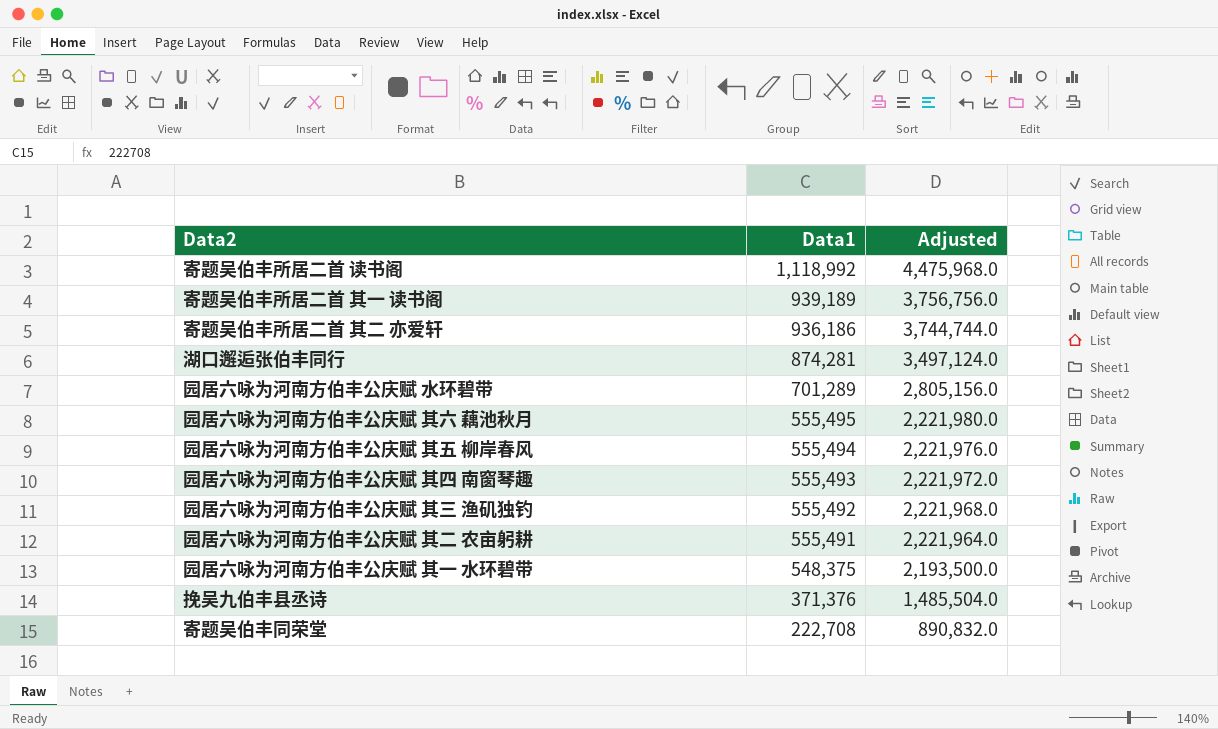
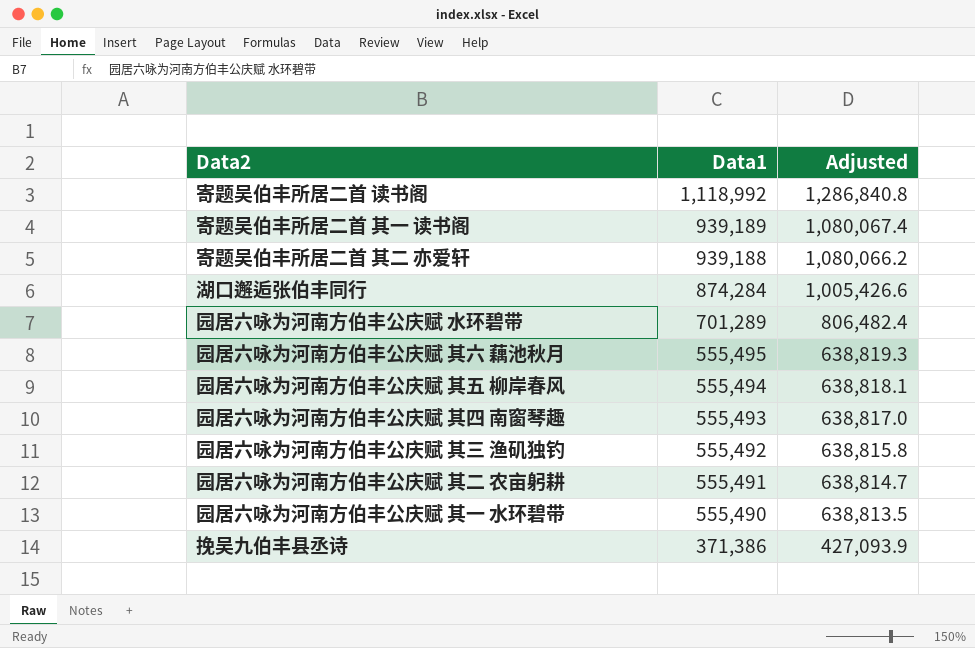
column Adjusted | formula: [Data1] * 4 -> [Data1] * 1.15
row 寄题吴伯丰同荣堂: 222,708 | 890,832.0 -> none
寄题吴伯丰所居二首 其二 亦爱轩 | Data1: 936,186 -> 939,188
湖口邂逅张伯丰同行 | Data1: 874,281 -> 874,284
园居六咏为河南方伯丰公庆赋 其一 水环碧带 | Data1: 548,375 -> 555,490
挽吴九伯丰县丞诗 | Data1: 371,376 -> 371,386

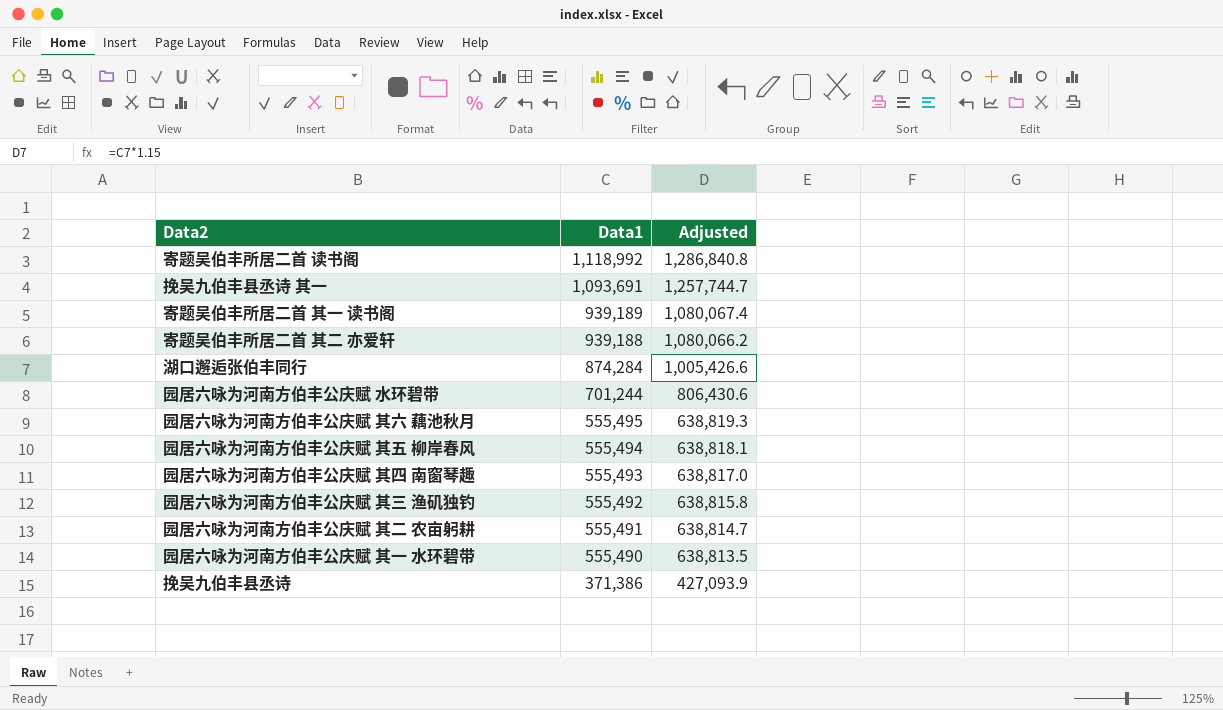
row 挽吴九伯丰县丞诗 其一: none -> 1,093,691 | 1,257,744.7
园居六咏为河南方伯丰公庆赋 水环碧带 | Data1: 701,289 -> 701,244
园居六咏为河南方伯丰公庆赋 水环碧带 | Adjusted: 806,482.4 -> 806,430.6

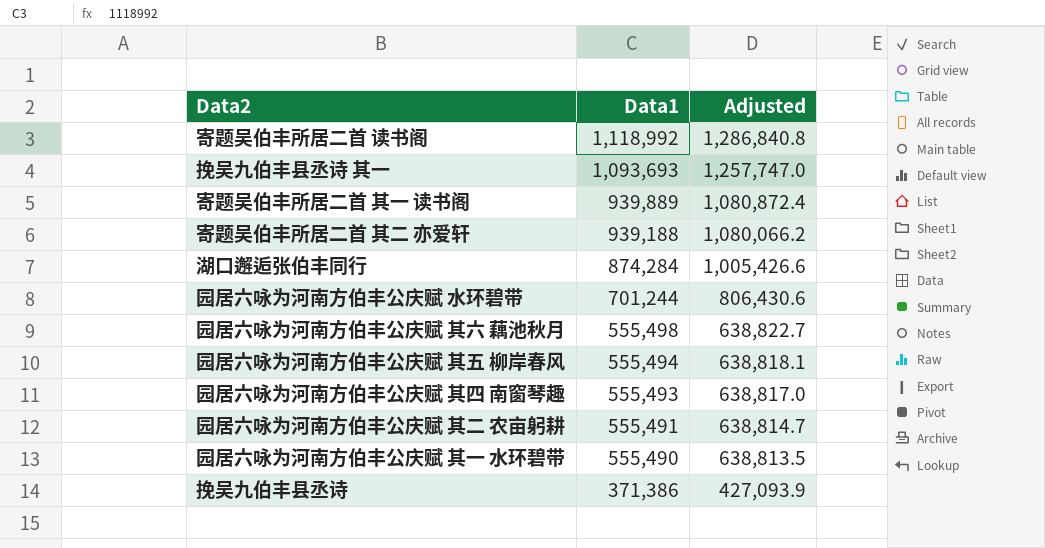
row 园居六咏为河南方伯丰公庆赋 其三 渔矶独钓: 555,492 | 638,815.8 -> none
挽吴九伯丰县丞诗 其一 | Data1: 1,093,691 -> 1,093,693
挽吴九伯丰县丞诗 其一 | Adjusted: 1,257,744.7 -> 1,257,747.0
寄题吴伯丰所居二首 其一 读书阁 | Data1: 939,189 -> 939,889
寄题吴伯丰所居二首 其一 读书阁 | Adjusted: 1,080,067.4 -> 1,080,872.4
园居六咏为河南方伯丰公庆赋 其六 藕池秋月 | Data1: 555,495 -> 555,498
园居六咏为河南方伯丰公庆赋 其六 藕池秋月 | Adjusted: 638,819.3 -> 638,822.7

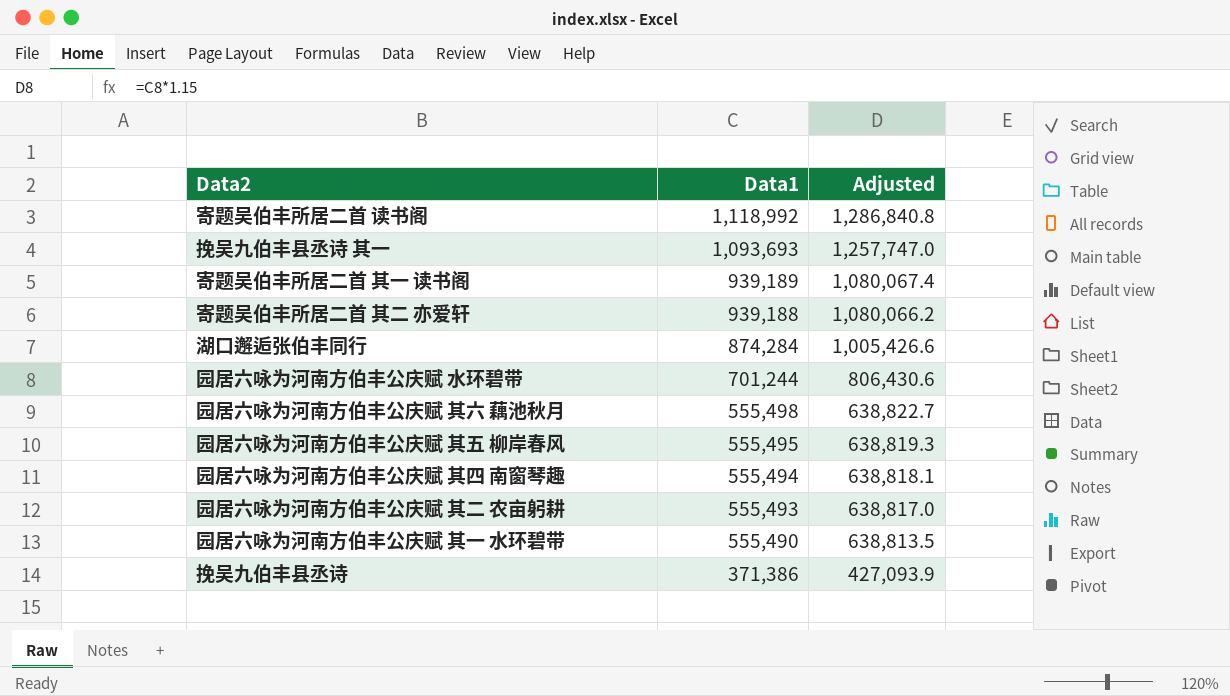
寄题吴伯丰所居二首 其一 读书阁 | Data1: 939,889 -> 939,189
寄题吴伯丰所居二首 其一 读书阁 | Adjusted: 1,080,872.4 -> 1,080,067.4
园居六咏为河南方伯丰公庆赋 其五 柳岸春风 | Data1: 555,494 -> 555,495
园居六咏为河南方伯丰公庆赋 其五 柳岸春风 | Adjusted: 638,818.1 -> 638,819.3
园居六咏为河南方伯丰公庆赋 其四 南窗琴趣 | Data1: 555,493 -> 555,494
园居六咏为河南方伯丰公庆赋 其四 南窗琴趣 | Adjusted: 638,817.0 -> 638,818.1
园居六咏为河南方伯丰公庆赋 其二 农亩躬耕 | Data1: 555,491 -> 555,493
园居六咏为河南方伯丰公庆赋 其二 农亩躬耕 | Adjusted: 638,814.7 -> 638,817.0

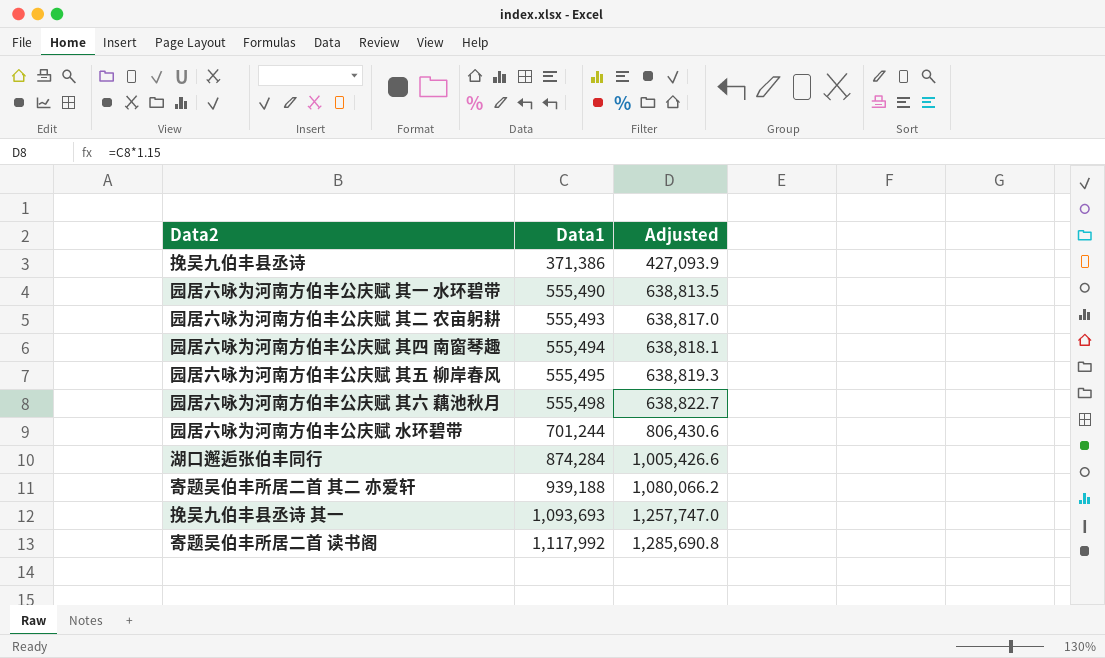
row order: Data1 descending -> Data1 ascending
row 寄题吴伯丰所居二首 其一 读书阁: 939,189 | 1,080,067.4 -> none
寄题吴伯丰所居二首 读书阁 | Data1: 1,118,992 -> 1,117,992
寄题吴伯丰所居二首 读书阁 | Adjusted: 1,286,840.8 -> 1,285,690.8

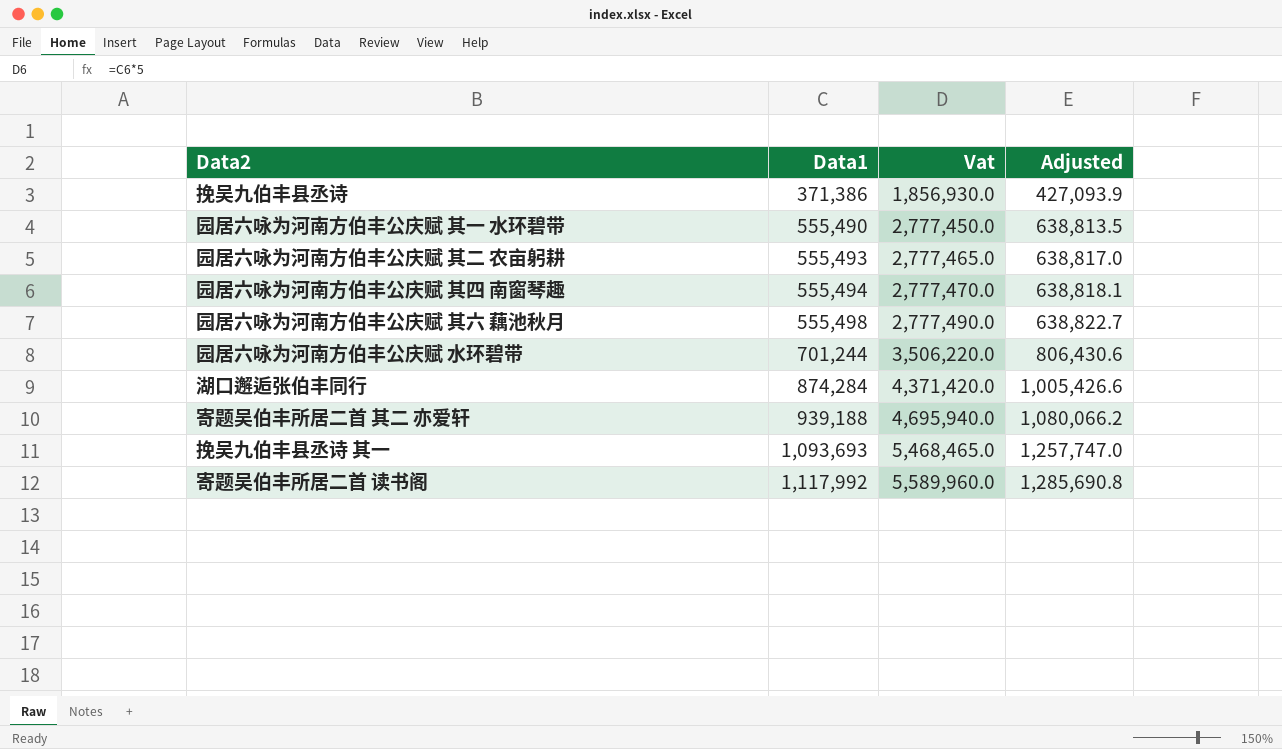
column Vat | formula: none -> [Data1] * 5
row 园居六咏为河南方伯丰公庆赋 其五 柳岸春风: 555,495 | 638,819.3 -> none

